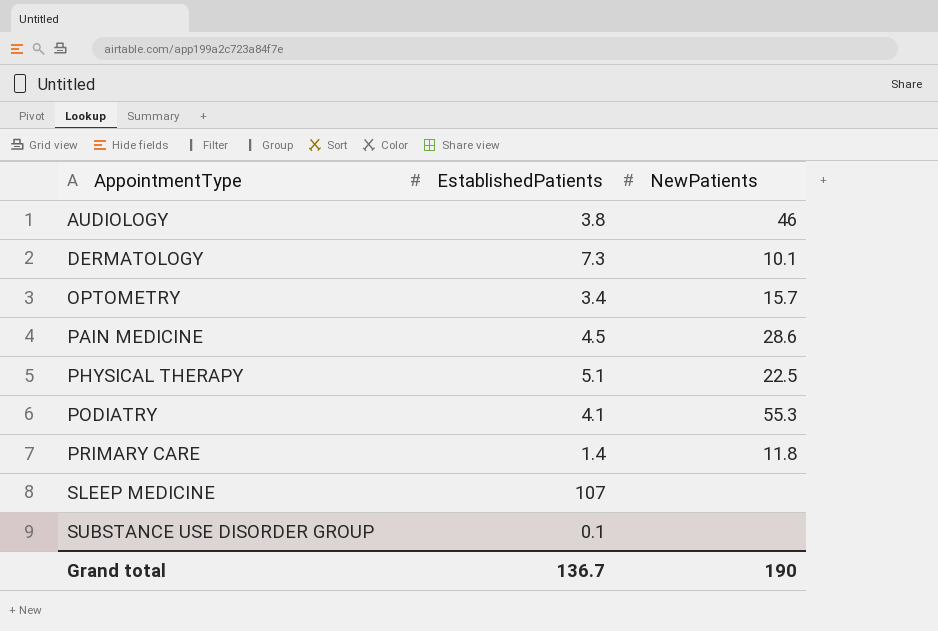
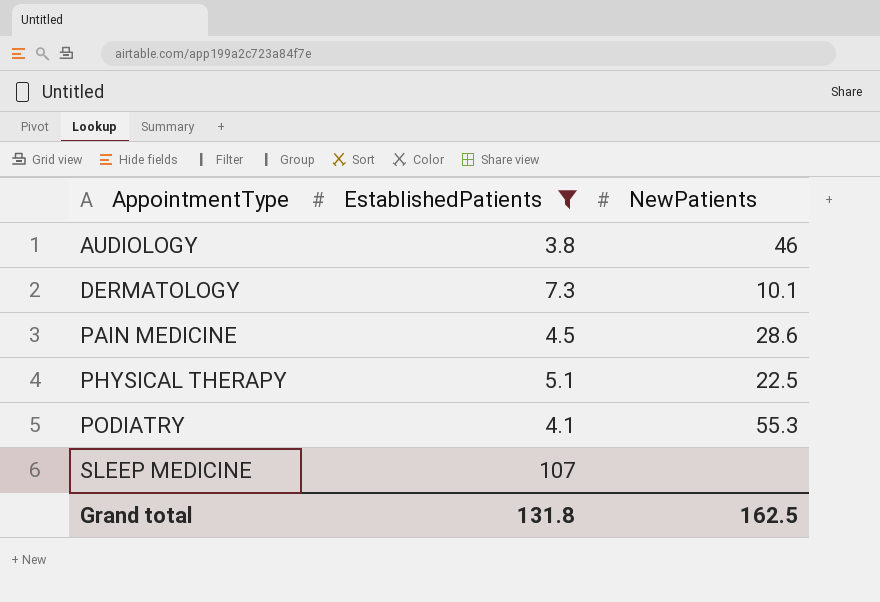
filter: none -> EstablishedPatients >= 3.8
Grand total | EstablishedPatients: 136.7 -> 131.8
Grand total | NewPatients: 190 -> 162.5

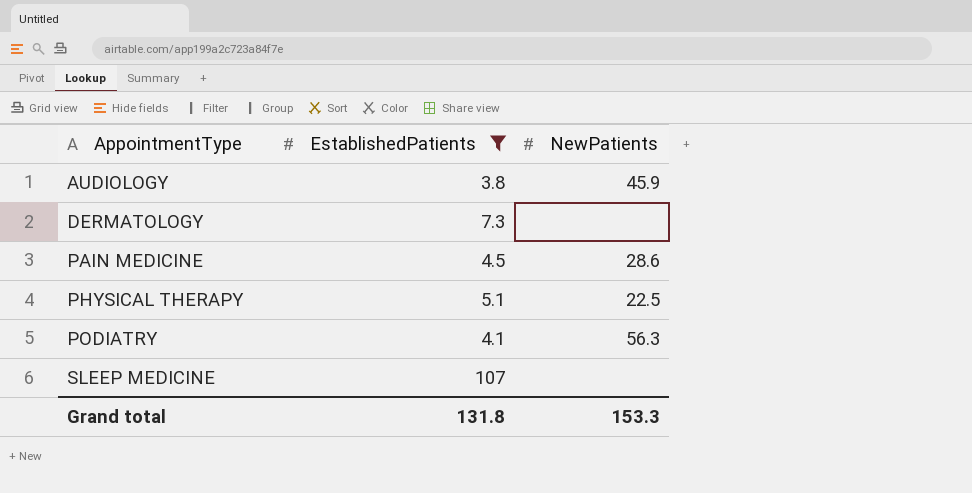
AUDIOLOGY | NewPatients: 46 -> 45.9
DERMATOLOGY | NewPatients: 10.1 -> none
PODIATRY | NewPatients: 55.3 -> 56.3
Grand total | NewPatients: 162.5 -> 153.3

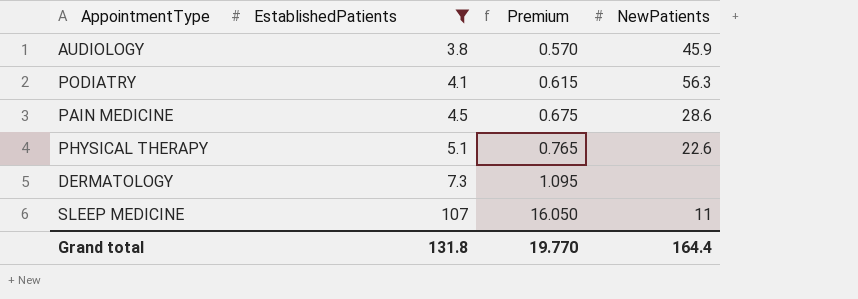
row order: AppointmentType ascending -> EstablishedPatients ascending
column Premium | formula: none -> [EstablishedPatients] * 0.15
PHYSICAL THERAPY | NewPatients: 22.5 -> 22.6
SLEEP MEDICINE | NewPatients: none -> 11
Grand total | NewPatients: 153.3 -> 164.4

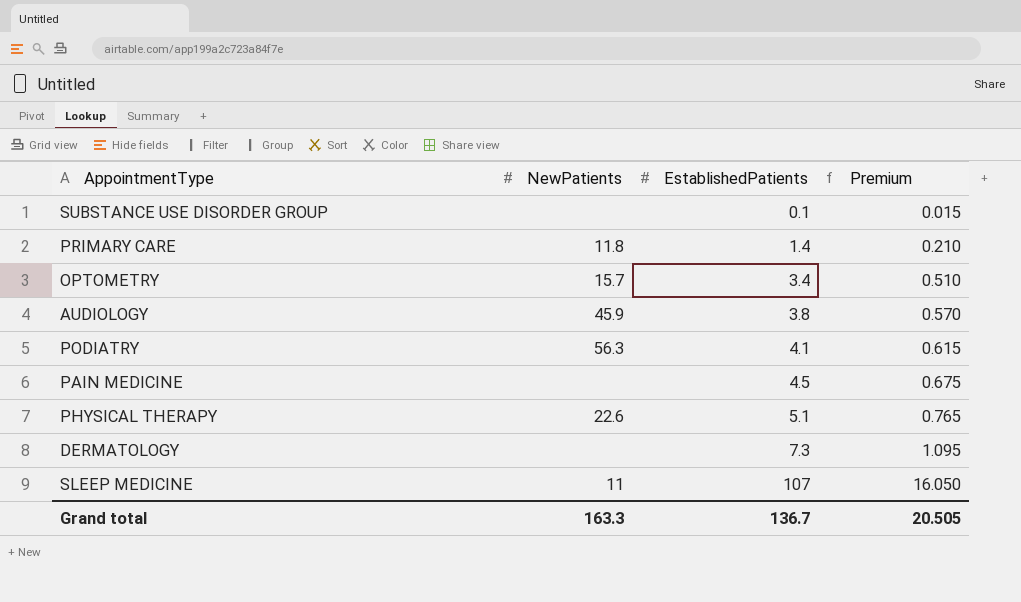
filter: EstablishedPatients >= 3.8 -> none
column NewPatients | position: 4 -> 2
PAIN MEDICINE | NewPatients: 28.6 -> none
Grand total | NewPatients: 164.4 -> 163.3
Grand total | EstablishedPatients: 131.8 -> 136.7
Grand total | Premium: 19.770 -> 20.505

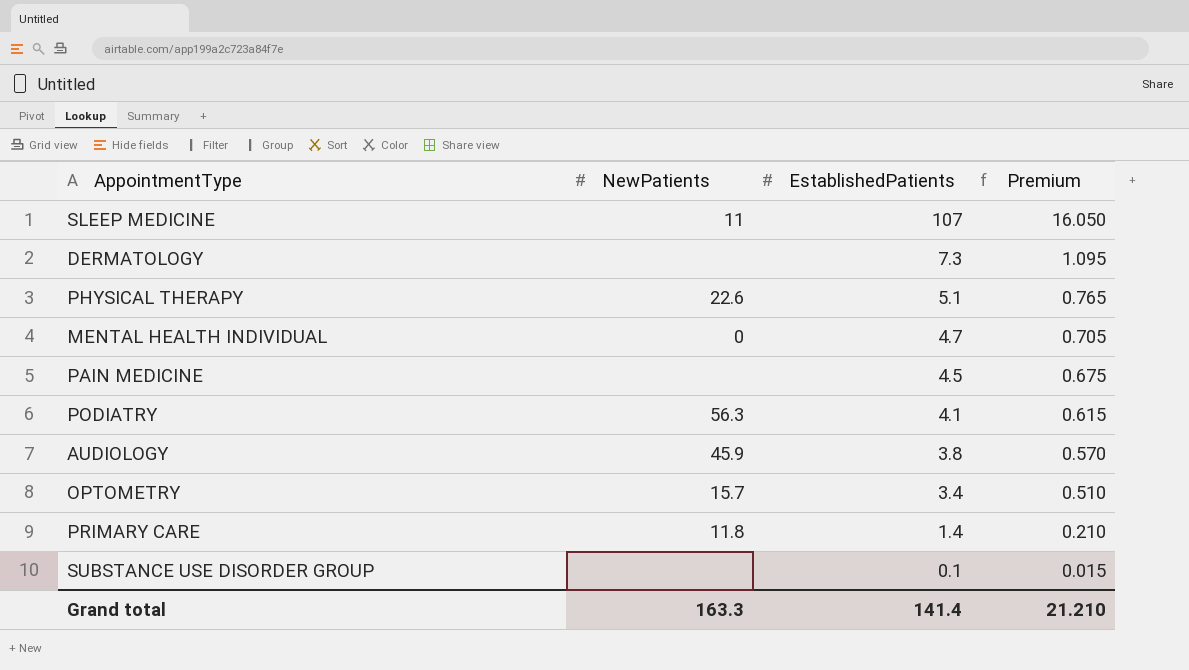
row order: EstablishedPatients ascending -> EstablishedPatients descending
row MENTAL HEALTH INDIVIDUAL: none -> 0 | 4.7 | 0.705
Grand total | EstablishedPatients: 136.7 -> 141.4
Grand total | Premium: 20.505 -> 21.210

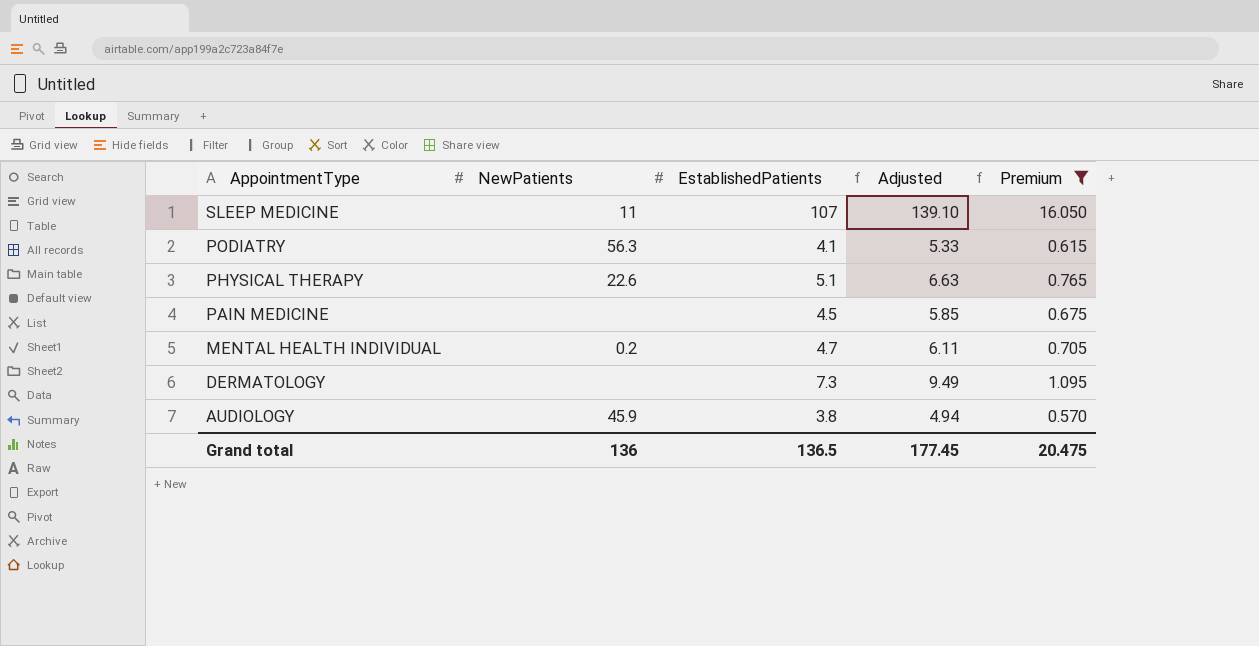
filter: none -> Premium >= 0.570
row order: EstablishedPatients descending -> AppointmentType descending
column Adjusted | formula: none -> [EstablishedPatients] * 1.3
MENTAL HEALTH INDIVIDUAL | NewPatients: 0 -> 0.2
Grand total | NewPatients: 163.3 -> 136
Grand total | EstablishedPatients: 141.4 -> 136.5
Grand total | Premium: 21.210 -> 20.475

